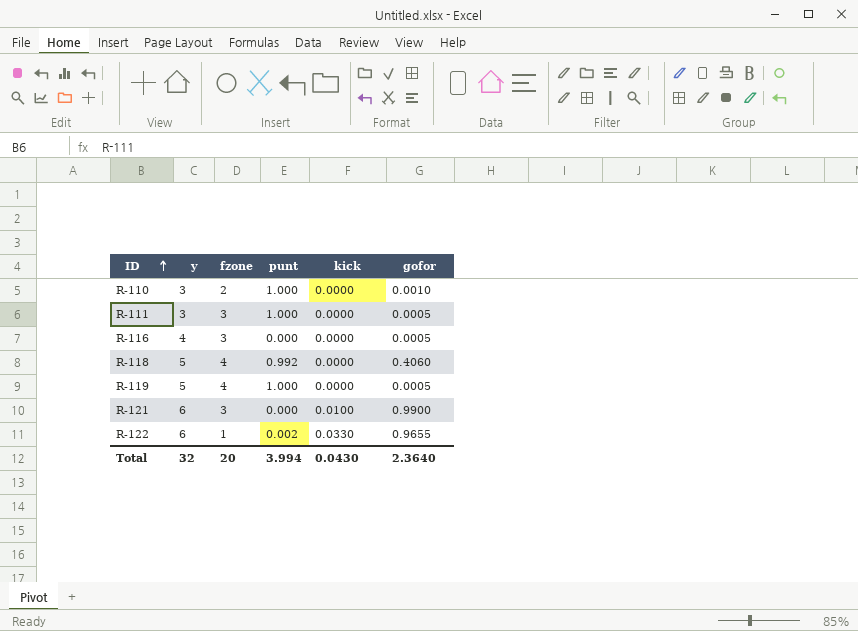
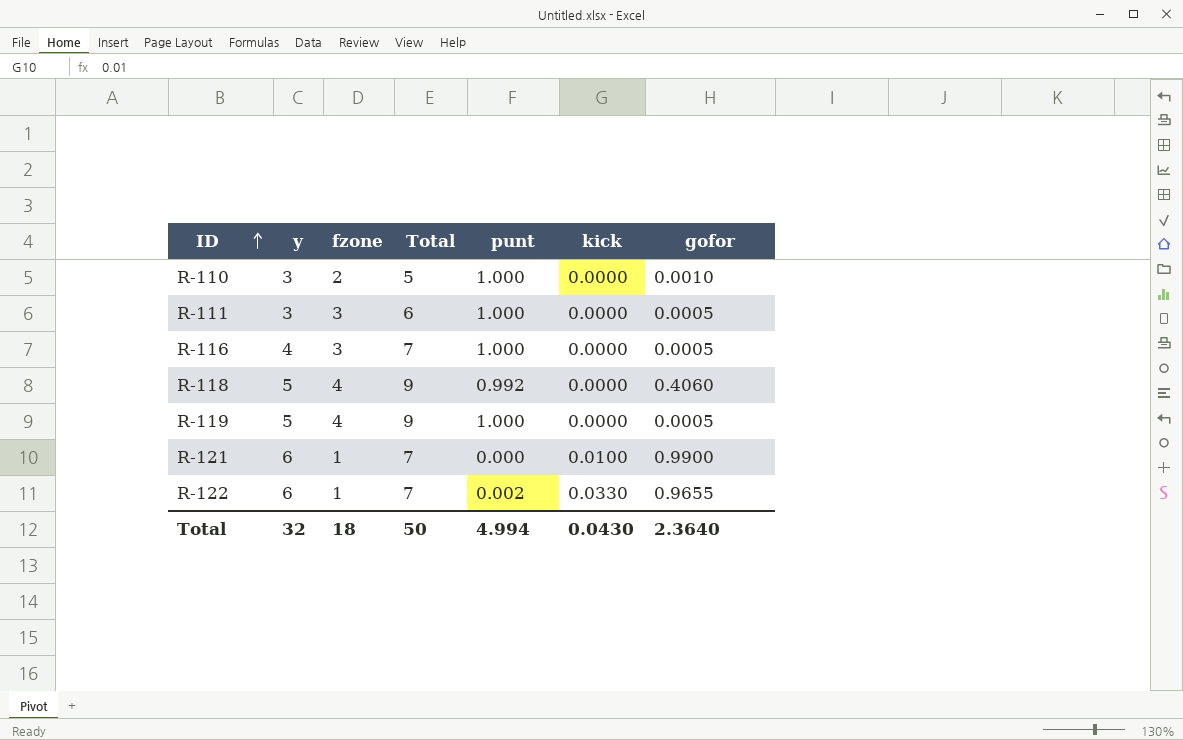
column Total | formula: none -> [y] + [fzone]
R-116 | punt: 0.000 -> 1.000
R-121 | fzone: 3 -> 1
Total | fzone: 20 -> 18
Total | punt: 3.994 -> 4.994

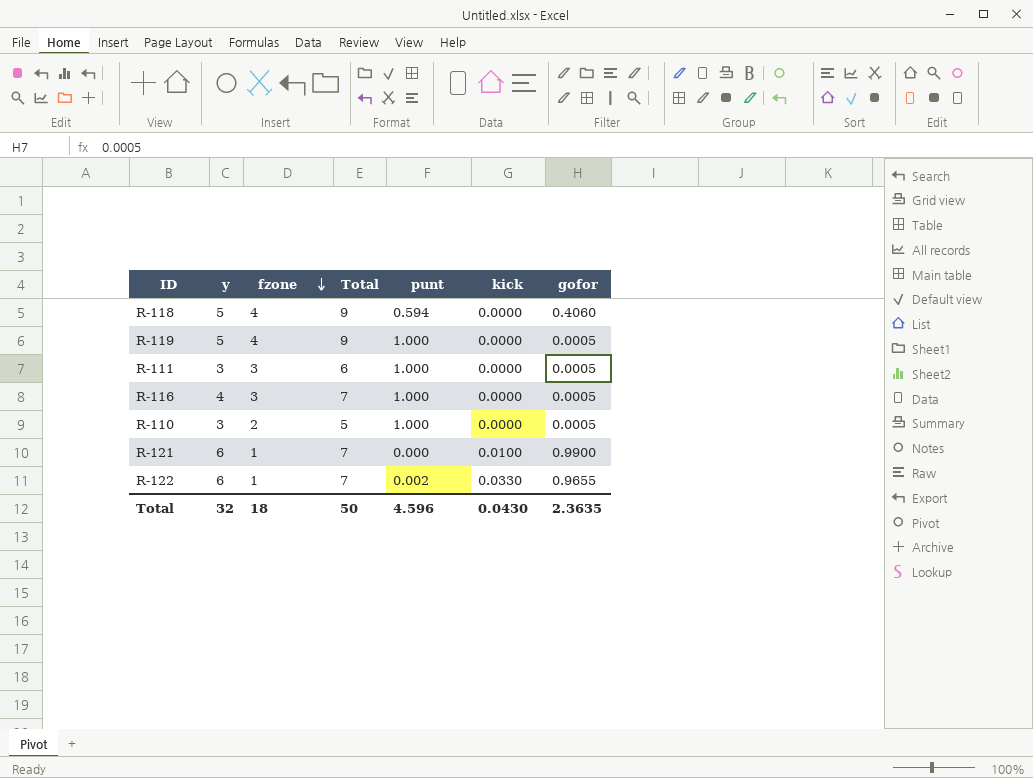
row order: ID ascending -> fzone descending
R-118 | punt: 0.992 -> 0.594
R-110 | gofor: 0.0010 -> 0.0005
Total | punt: 4.994 -> 4.596
Total | gofor: 2.3640 -> 2.3635

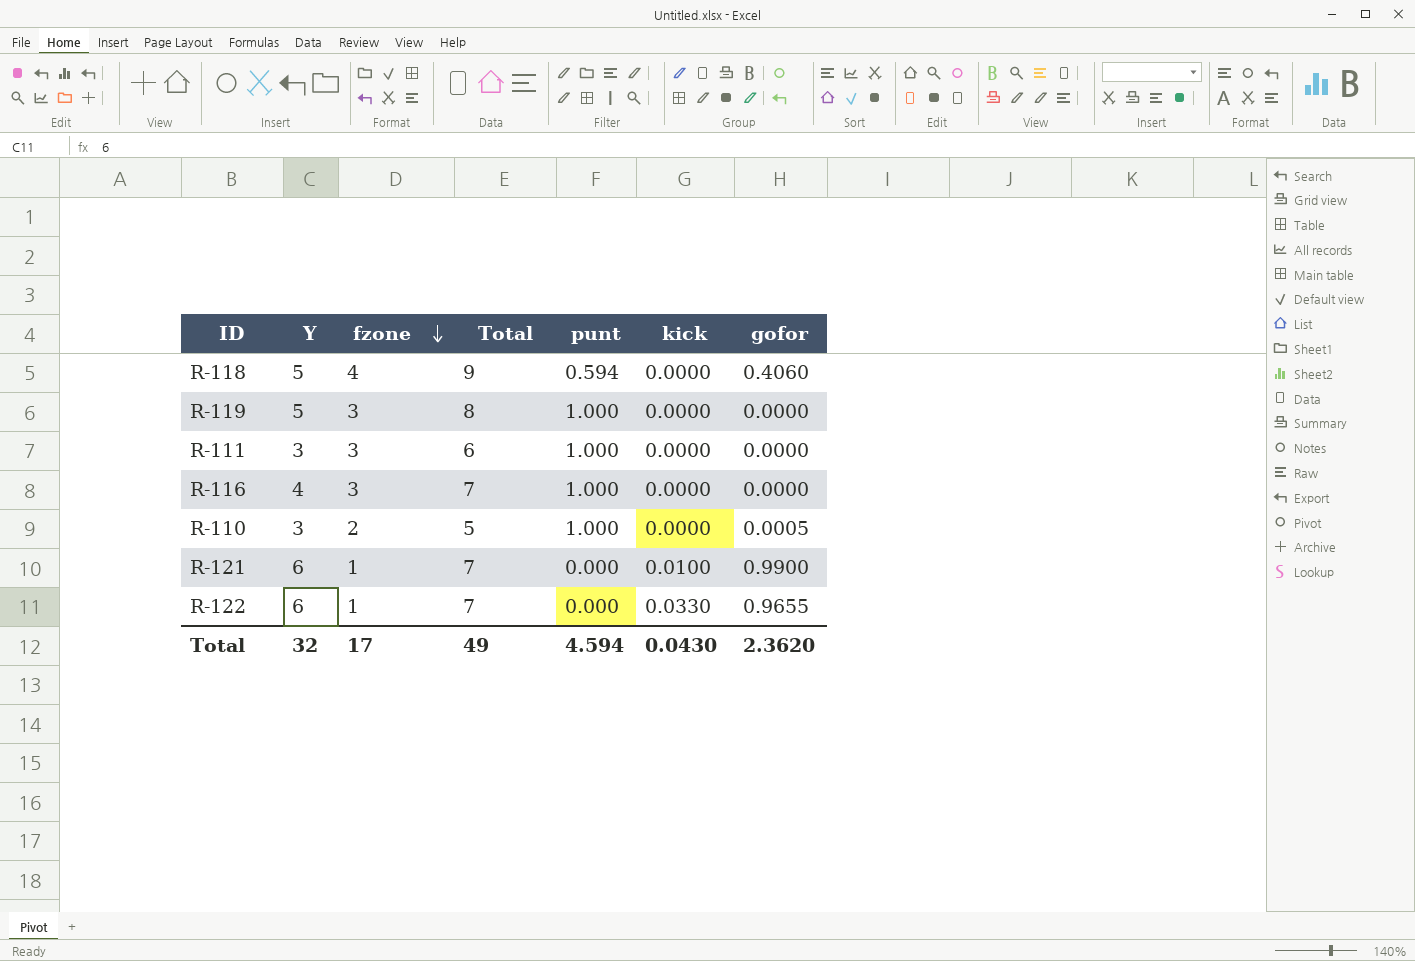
column name: y -> Y
R-119 | fzone: 4 -> 3
R-119 | Total: 9 -> 8
R-119 | gofor: 0.0005 -> 0.0000
R-111 | gofor: 0.0005 -> 0.0000
R-116 | gofor: 0.0005 -> 0.0000
R-122 | punt: 0.002 -> 0.000
Total | fzone: 18 -> 17
Total | Total: 50 -> 49
Total | punt: 4.596 -> 4.594
Total | gofor: 2.3635 -> 2.3620

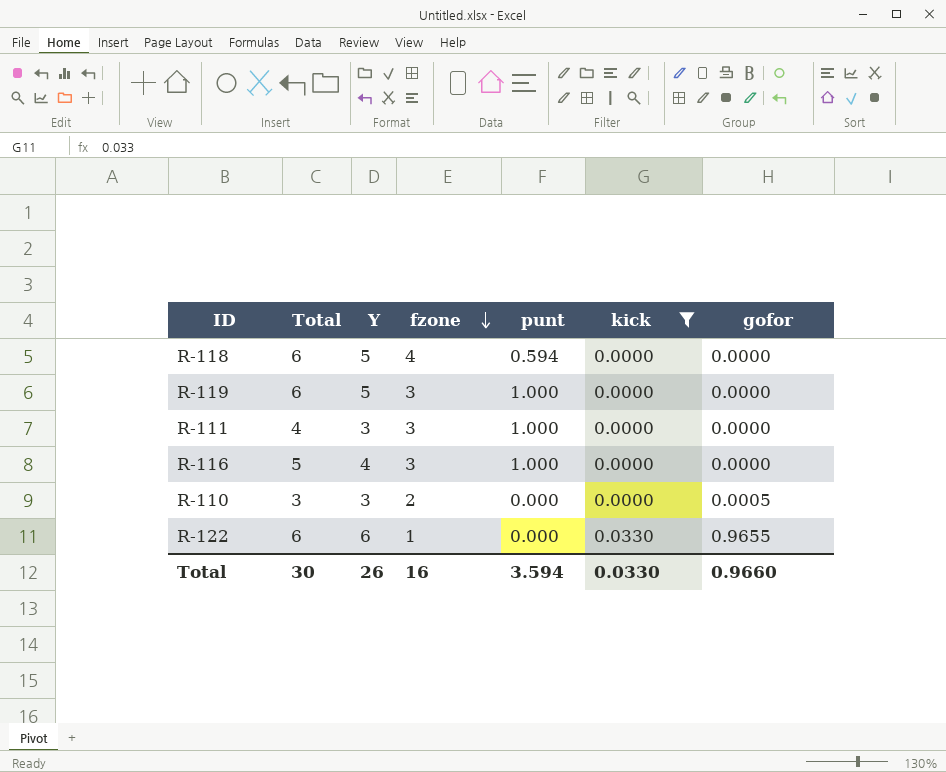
filter: none -> kick != 0.0100
column Total | formula: [Y] + [fzone] -> [Y] + [punt]
column Total | position: 4 -> 2
R-118 | gofor: 0.4060 -> 0.0000
R-110 | punt: 1.000 -> 0.000
Total | Total: 49 -> 30
Total | Y: 32 -> 26
Total | fzone: 17 -> 16
Total | punt: 4.594 -> 3.594
Total | kick: 0.0430 -> 0.0330
Total | gofor: 2.3620 -> 0.9660

